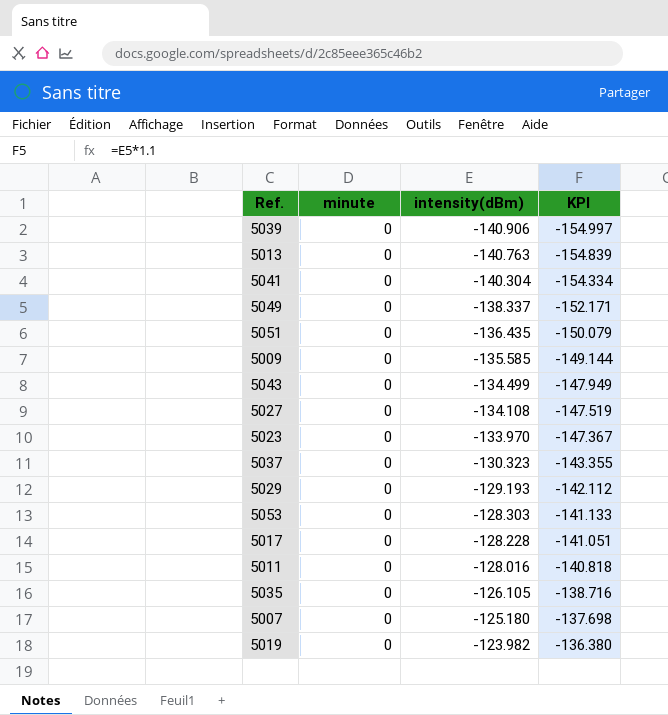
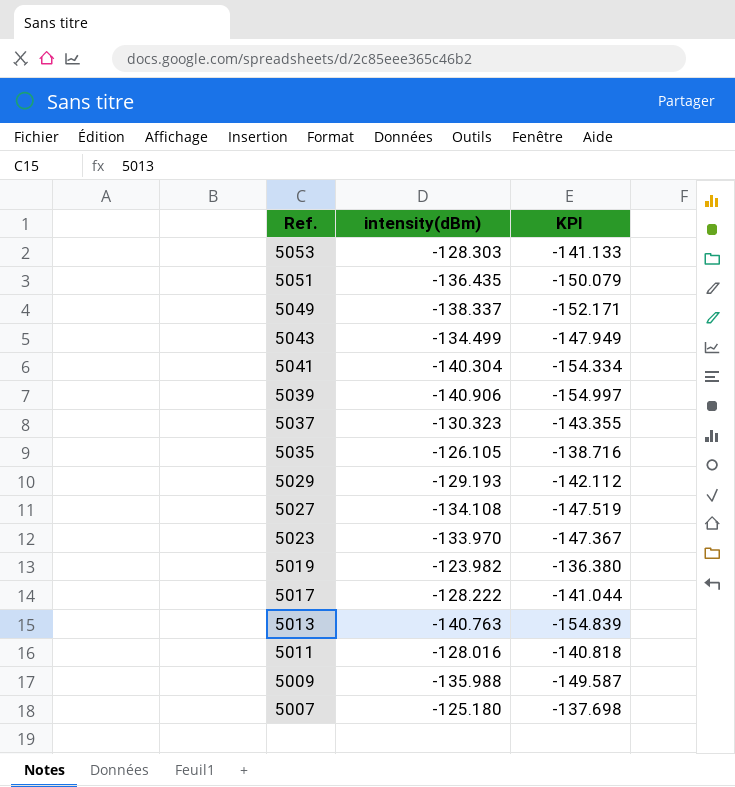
row order: intensity(dBm) ascending -> Ref. descending
column minute | position: 2 -> none
5017 | intensity(dBm): -128.228 -> -128.222
5017 | KPI: -141.051 -> -141.044
5009 | intensity(dBm): -135.585 -> -135.988
5009 | KPI: -149.144 -> -149.587

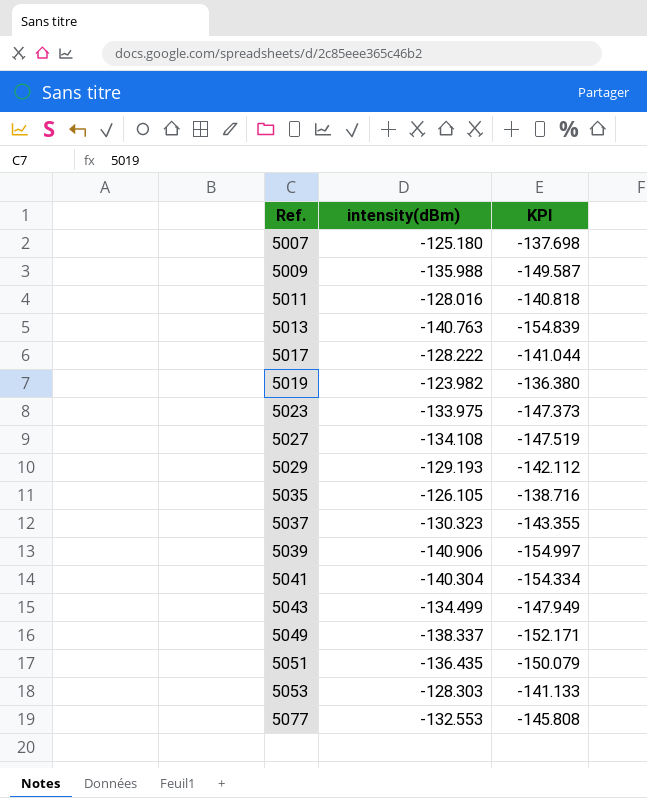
row order: Ref. descending -> Ref. ascending
5023 | intensity(dBm): -133.970 -> -133.975
5023 | KPI: -147.367 -> -147.373
row 5077: none -> -132.553 | -145.808

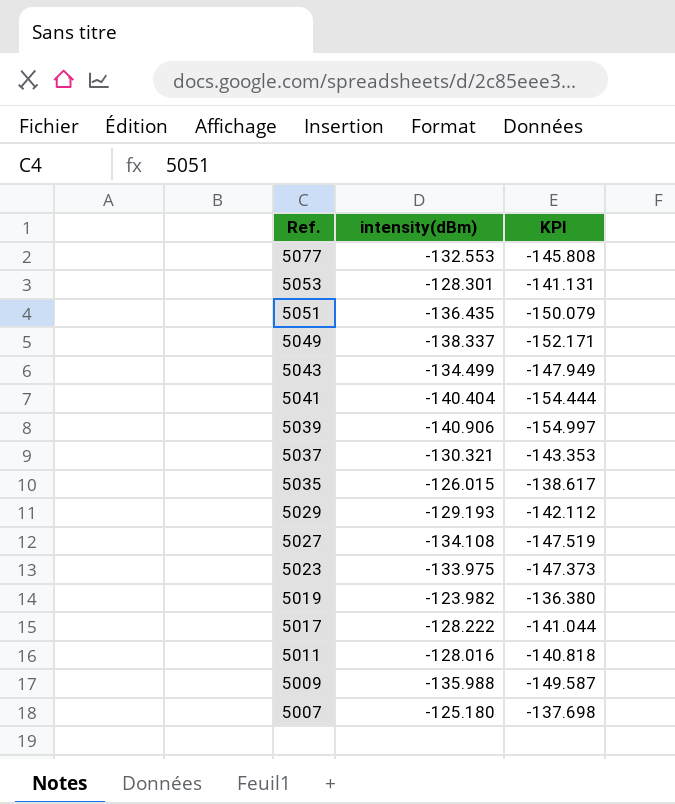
row order: Ref. ascending -> Ref. descending
row 5013: -140.763 | -154.839 -> none
5053 | intensity(dBm): -128.303 -> -128.301
5053 | KPI: -141.133 -> -141.131
5041 | intensity(dBm): -140.304 -> -140.404
5041 | KPI: -154.334 -> -154.444
5037 | intensity(dBm): -130.323 -> -130.321
5037 | KPI: -143.355 -> -143.353
5035 | intensity(dBm): -126.105 -> -126.015
5035 | KPI: -138.716 -> -138.617

